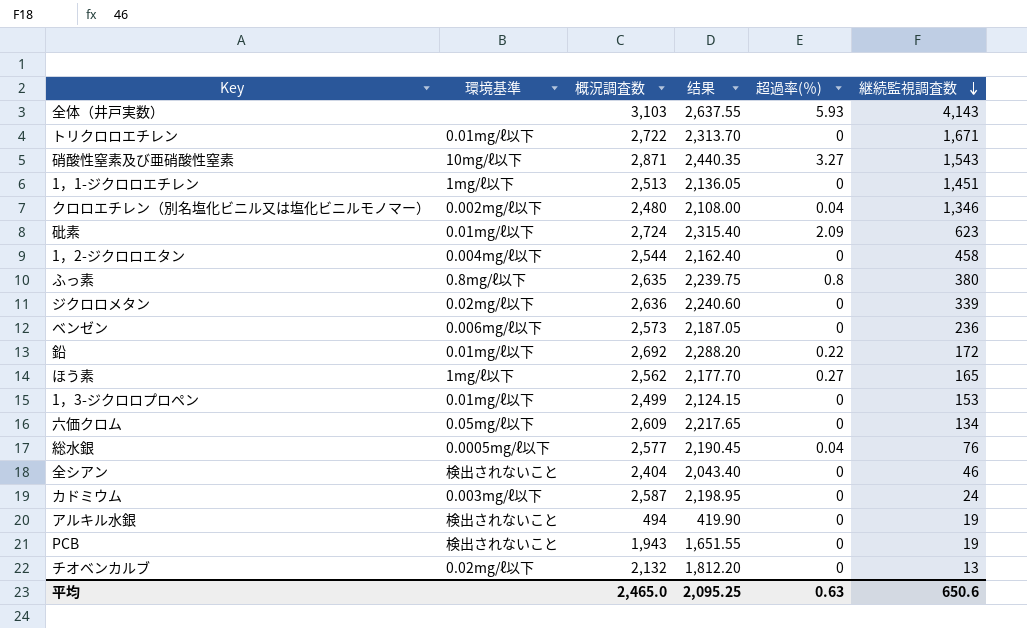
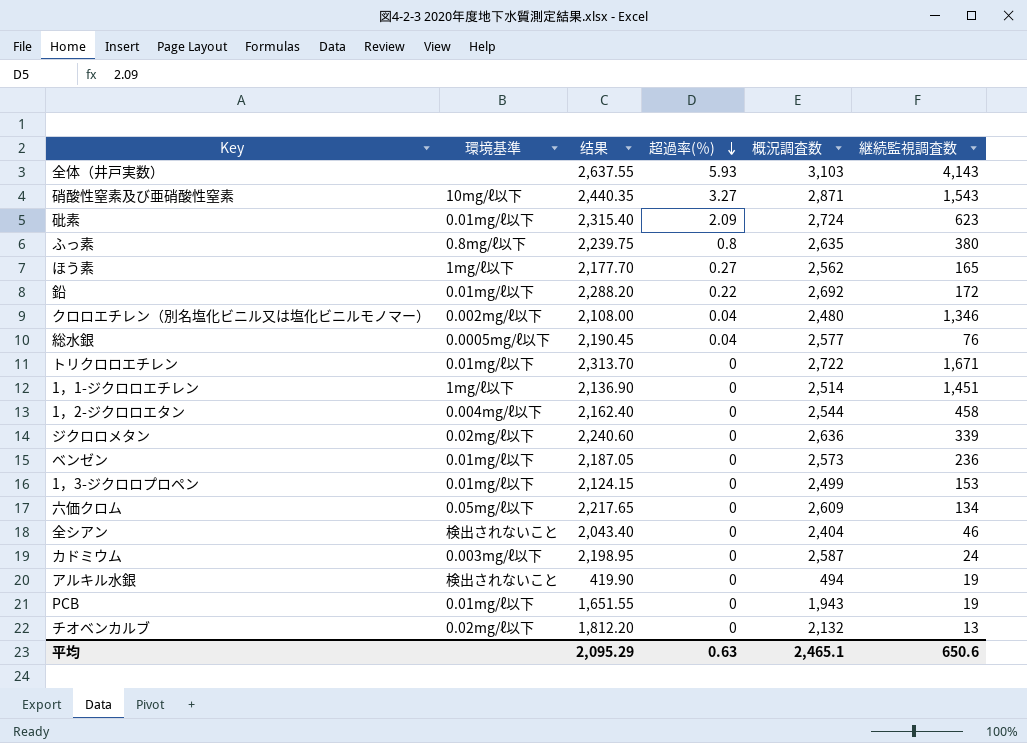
row order: 継続監視調査数 descending -> 超過率(％) descending
column 概況調査数 | position: 3 -> 5
1，1-ジクロロエチレン | 结果: 2,136.05 -> 2,136.90
1，1-ジクロロエチレン | 概況調査数: 2,513 -> 2,514
ベンゼン | 環境基準: 0.006mg/ℓ以下 -> 0.01mg/ℓ以下
PCB | 環境基準: 検出されないこと -> 0.01mg/ℓ以下
平均 | 结果: 2,095.25 -> 2,095.29
平均 | 概況調査数: 2,465.0 -> 2,465.1

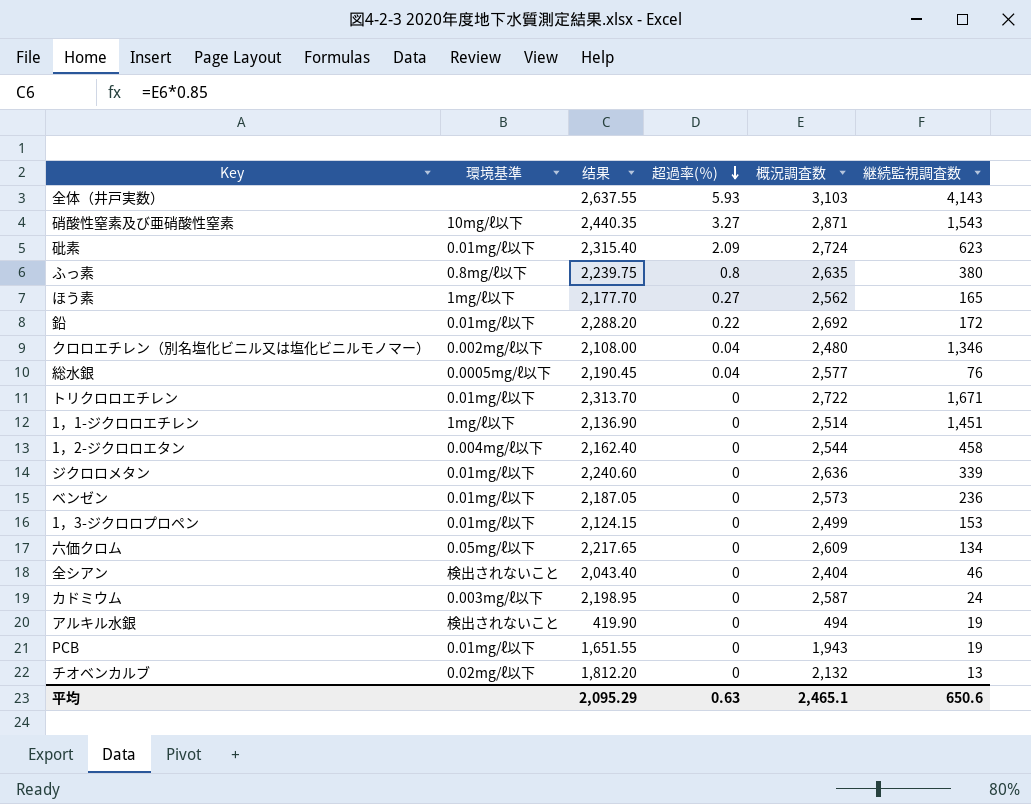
ジクロロメタン | 環境基準: 0.02mg/ℓ以下 -> 0.01mg/ℓ以下

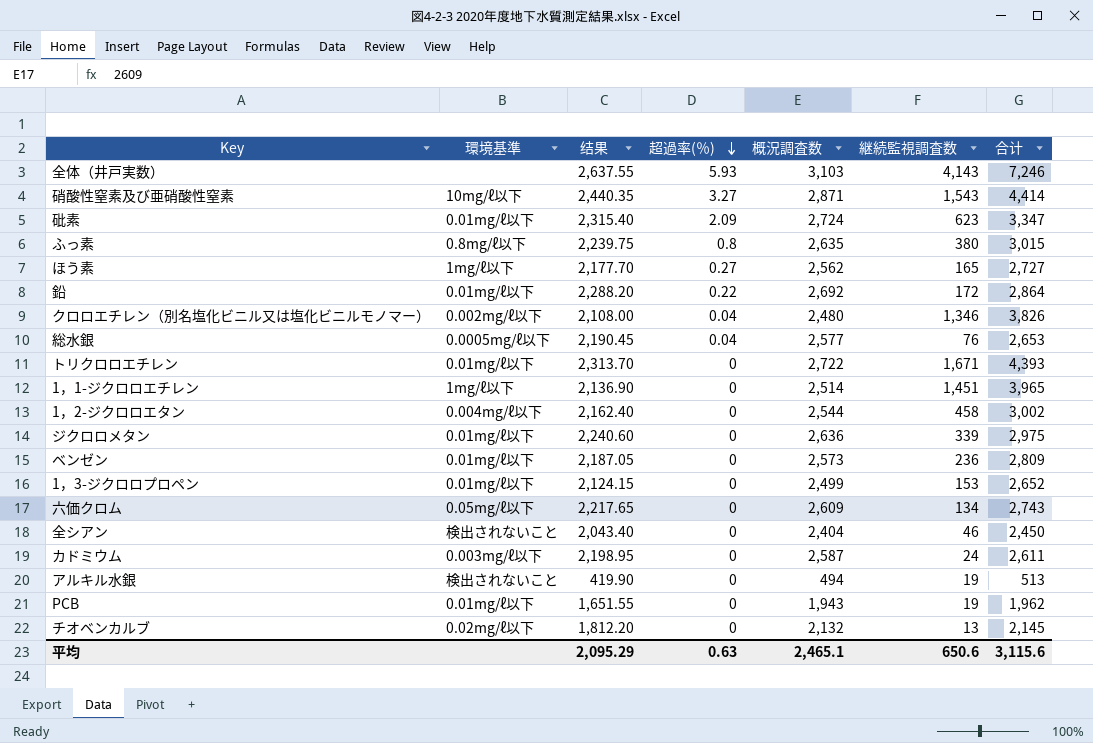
column 合计 | formula: none -> [概況調査数] + [継続監視調査数]

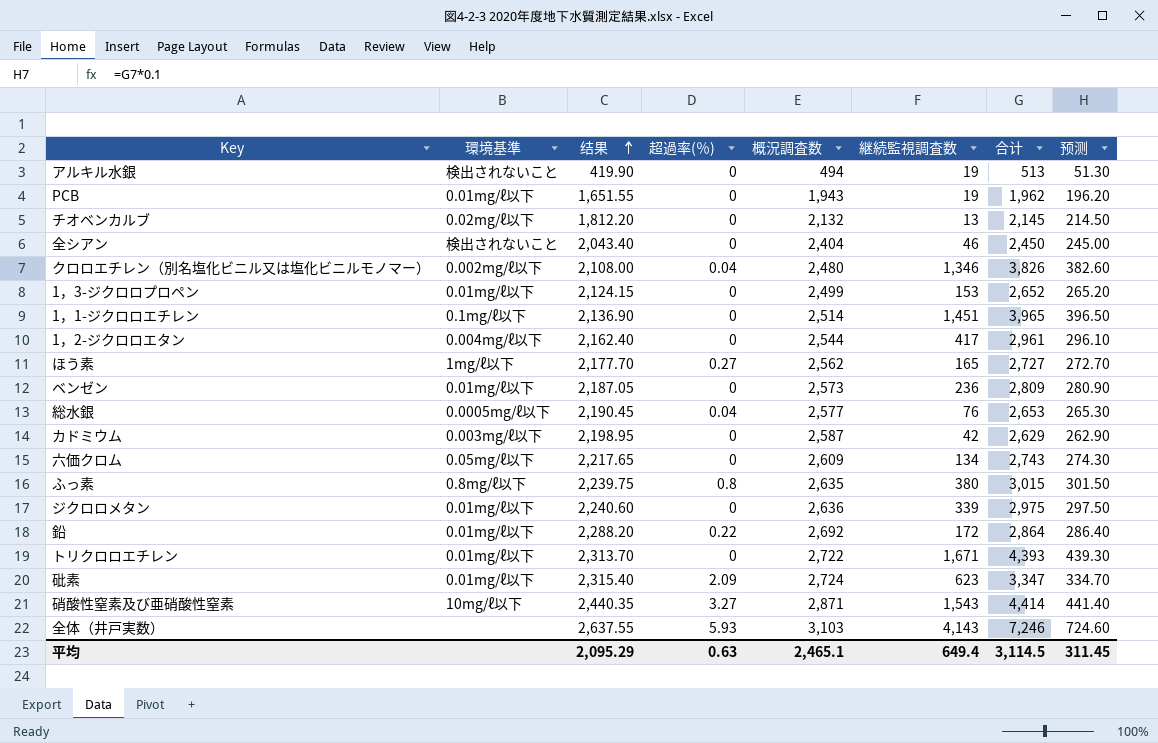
row order: 超過率(％) descending -> 结果 ascending
column 预测 | formula: none -> [合计] * 0.1
1，1-ジクロロエチレン | 環境基準: 1mg/ℓ以下 -> 0.1mg/ℓ以下
1，2-ジクロロエタン | 継続監視調査数: 458 -> 417
1，2-ジクロロエタン | 合计: 3,002 -> 2,961
カドミウム | 継続監視調査数: 24 -> 42
カドミウム | 合计: 2,611 -> 2,629
平均 | 継続監視調査数: 650.6 -> 649.4
平均 | 合计: 3,115.6 -> 3,114.5

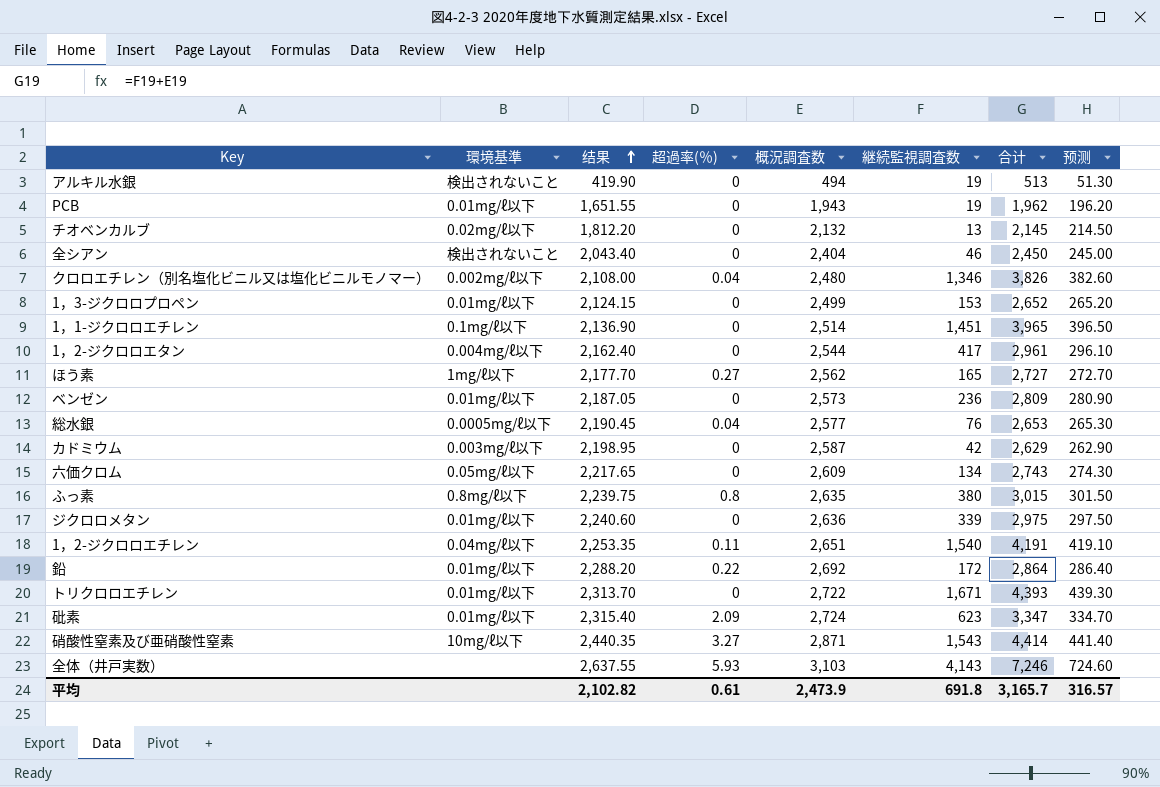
row 1，2-ジクロロエチレン: none -> 0.04mg/ℓ以下 | 2,253.35 | 0.11 | 2,651 | 1,540 | 4,191 | 419.10
平均 | 结果: 2,095.29 -> 2,102.82
平均 | 超過率(％): 0.63 -> 0.61
平均 | 概況調査数: 2,465.1 -> 2,473.9
平均 | 継続監視調査数: 649.4 -> 691.8
平均 | 合计: 3,114.5 -> 3,165.7
平均 | 预测: 311.45 -> 316.57

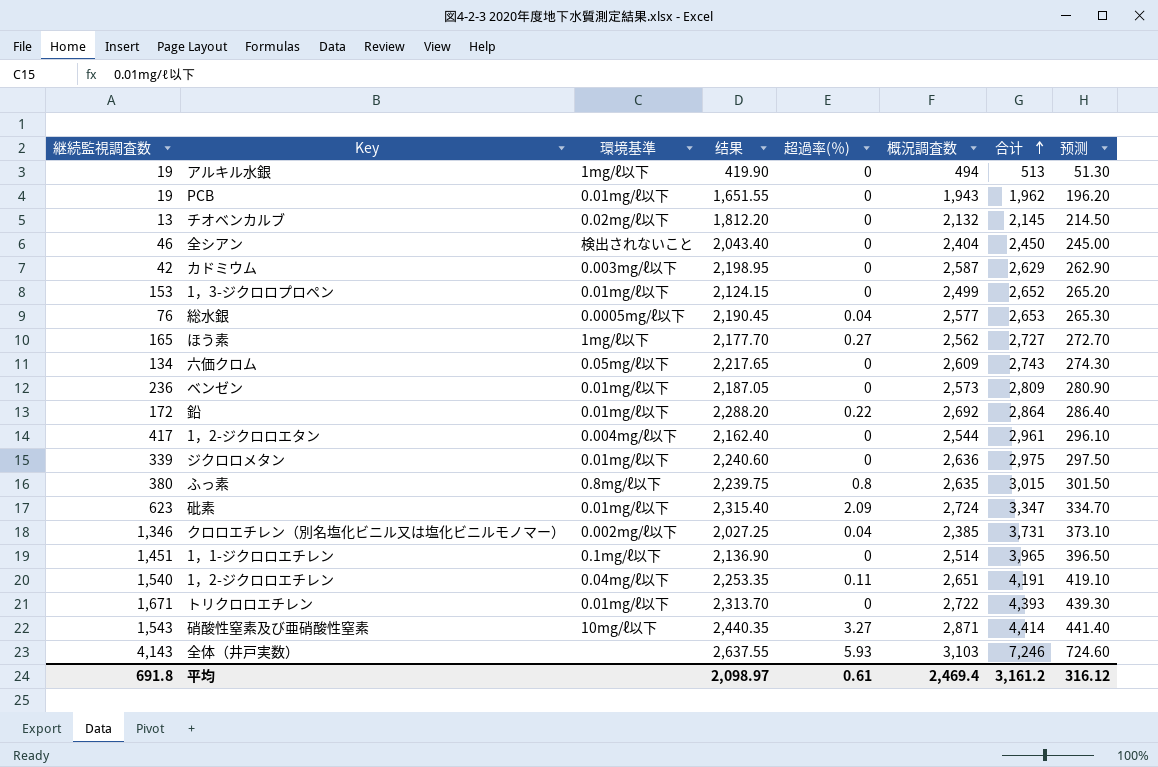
row order: 结果 ascending -> 合计 ascending
column 継続監視調査数 | position: 6 -> 1
アルキル水銀 | 環境基準: 検出されないこと -> 1mg/ℓ以下
クロロエチレン（別名塩化ビニル又は塩化ビニルモノマー） | 结果: 2,108.00 -> 2,027.25
クロロエチレン（別名塩化ビニル又は塩化ビニルモノマー） | 概況調査数: 2,480 -> 2,385
クロロエチレン（別名塩化ビニル又は塩化ビニルモノマー） | 合计: 3,826 -> 3,731
クロロエチレン（別名塩化ビニル又は塩化ビニルモノマー） | 预测: 382.60 -> 373.10
平均 | 结果: 2,102.82 -> 2,098.97
平均 | 概況調査数: 2,473.9 -> 2,469.4
平均 | 合计: 3,165.7 -> 3,161.2
平均 | 预测: 316.57 -> 316.12

